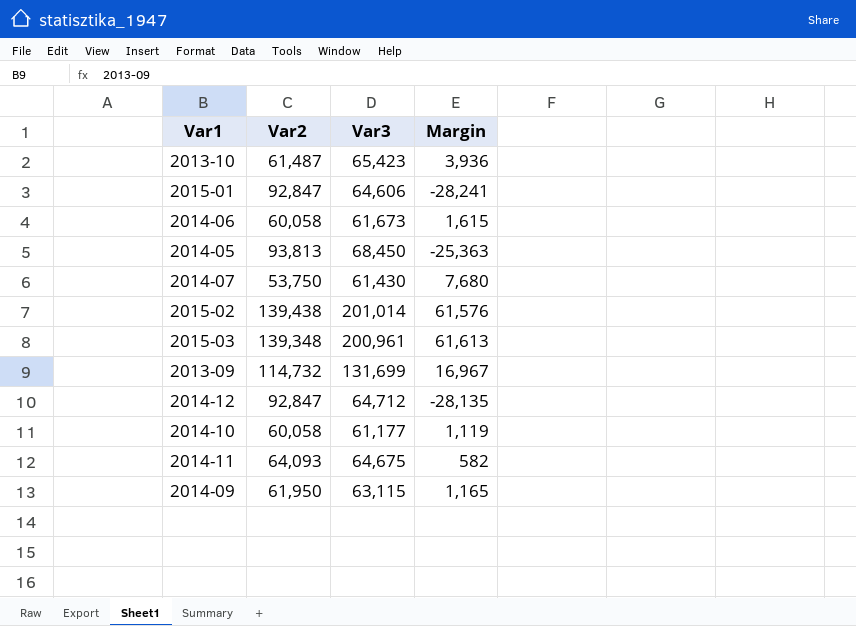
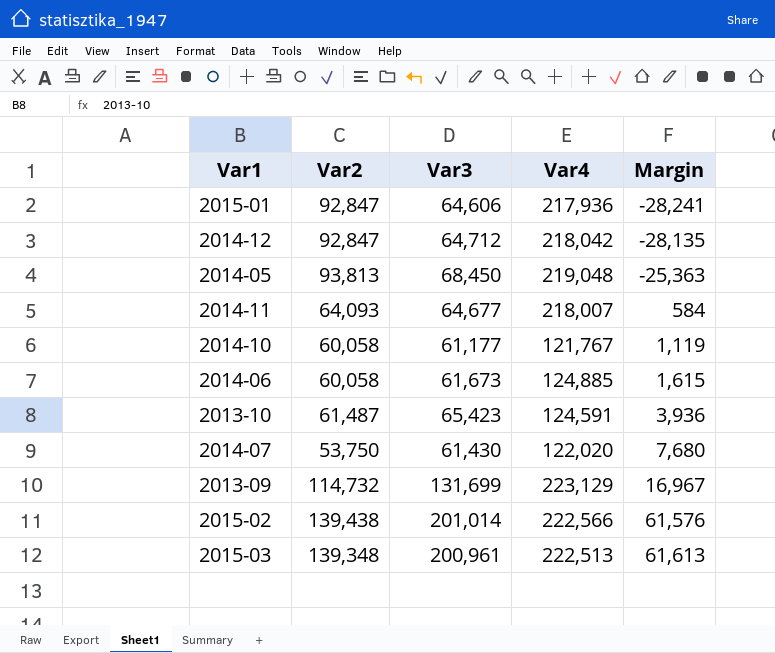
row order: none -> Margin ascending
column Var4 | position: none -> 4
row 2014-09: 61,950 | 63,115 | 1,165 -> none
2014-11 | Var3: 64,675 -> 64,677
2014-11 | Margin: 582 -> 584

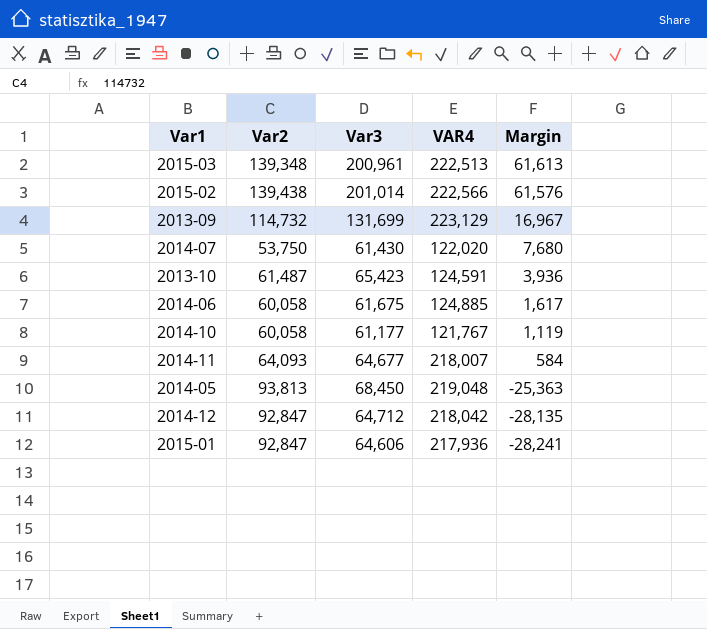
row order: Margin ascending -> Margin descending
column name: Var4 -> VAR4
2014-06 | Var3: 61,673 -> 61,675
2014-06 | Margin: 1,615 -> 1,617

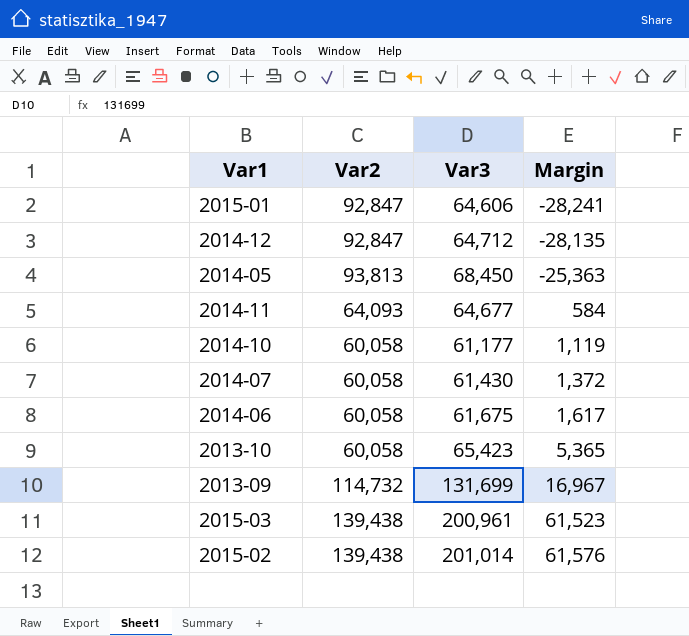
row order: Margin descending -> Margin ascending
column VAR4 | position: 4 -> none
2014-07 | Var2: 53,750 -> 60,058
2014-07 | Margin: 7,680 -> 1,372
2013-10 | Var2: 61,487 -> 60,058
2013-10 | Margin: 3,936 -> 5,365
2015-03 | Var2: 139,348 -> 139,438
2015-03 | Margin: 61,613 -> 61,523

